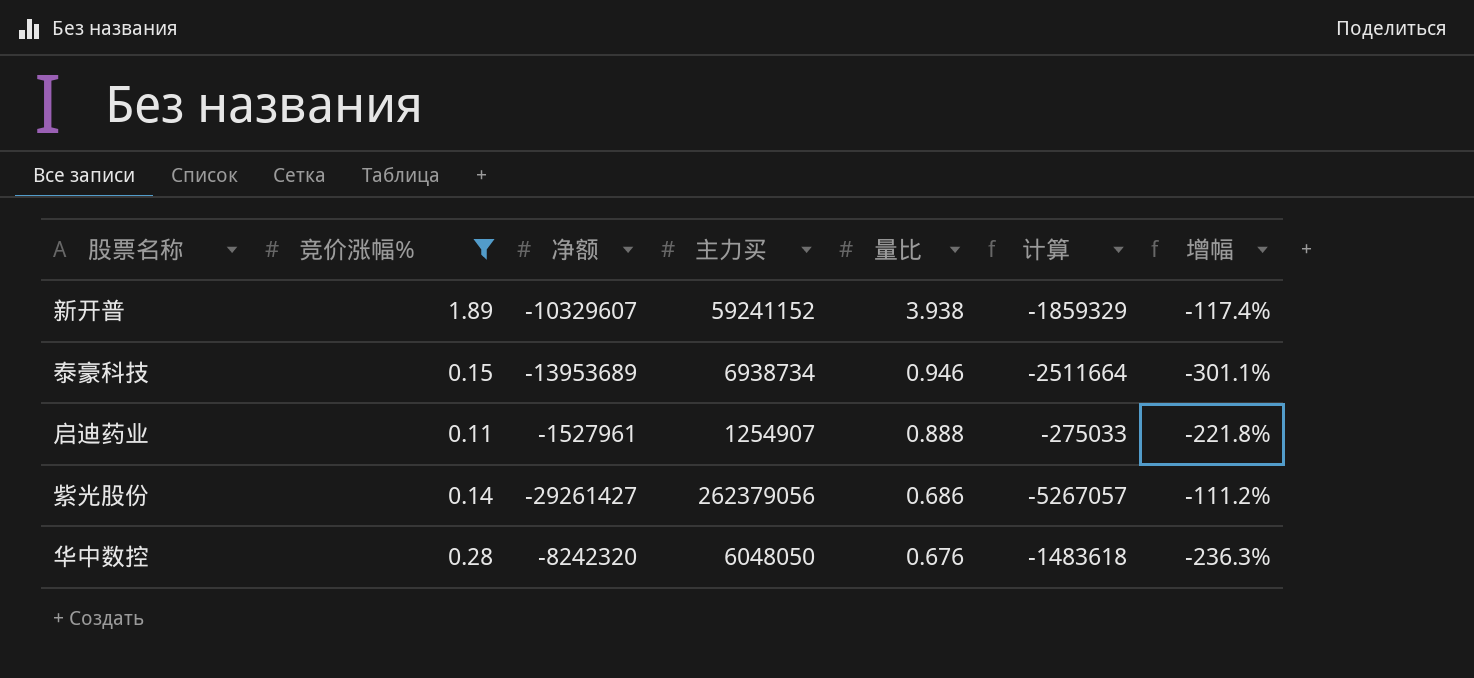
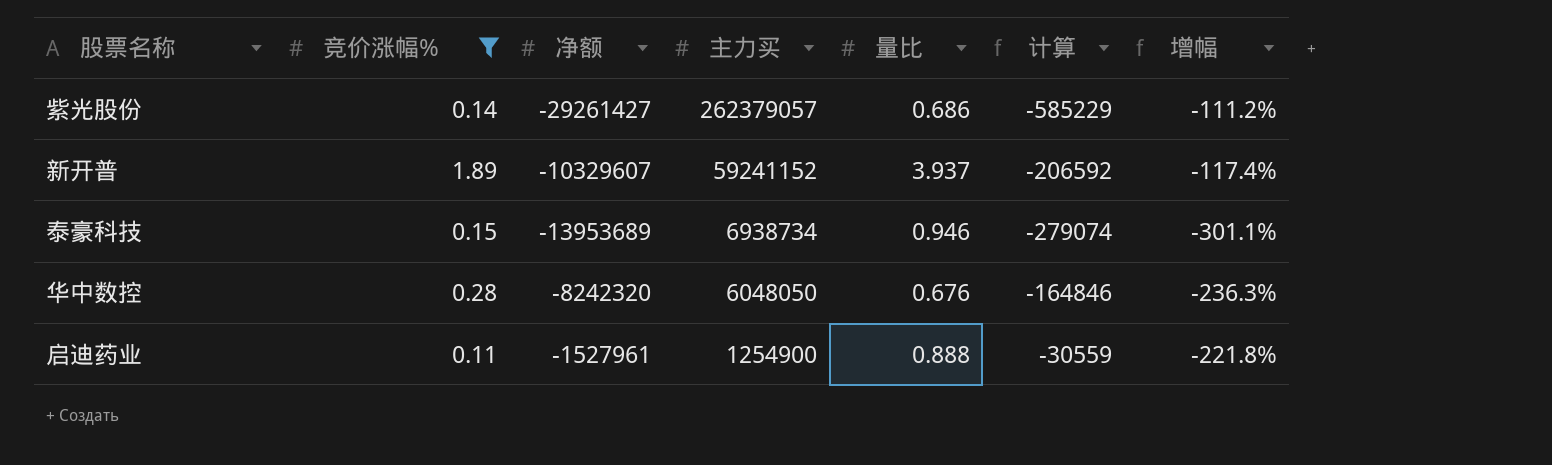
row order: 量比 descending -> 主力买 descending
column 计算 | formula: [净额] * 0.18 -> [净额] * 0.02
紫光股份 | 主力买: 262379056 -> 262379057
新开普 | 量比: 3.938 -> 3.937
启迪药业 | 主力买: 1254907 -> 1254900

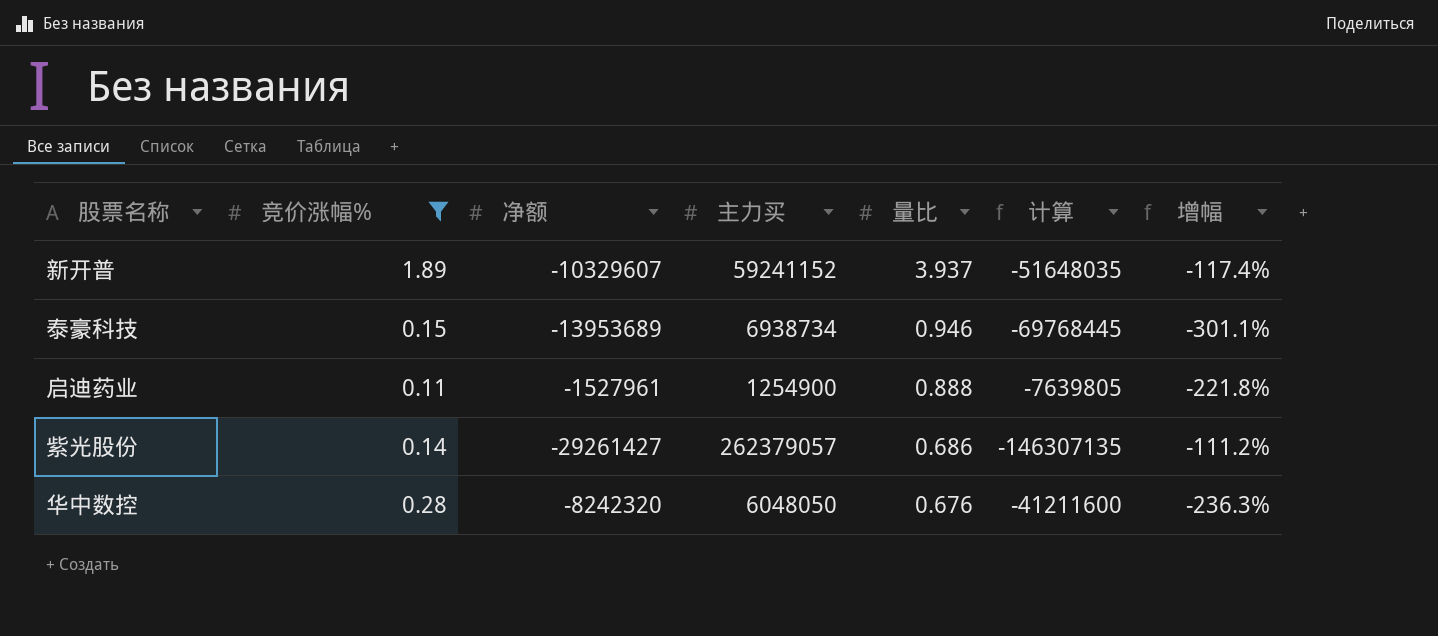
row order: 主力买 descending -> 量比 descending
column 计算 | formula: [净额] * 0.02 -> [净额] * 5

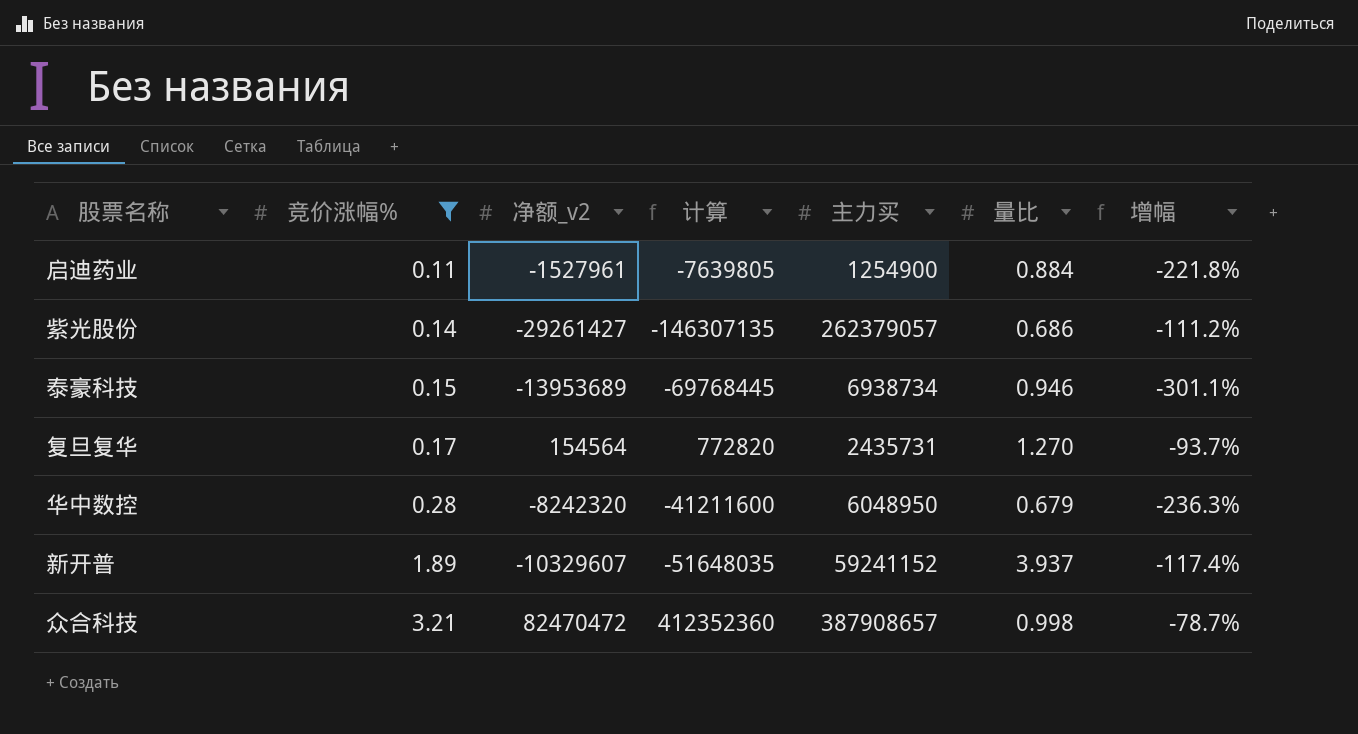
row order: 量比 descending -> 竞价涨幅% ascending
column name: 净额 -> 净额_v2
column 计算 | position: 6 -> 4
启迪药业 | 量比: 0.888 -> 0.884
row 复旦复华: none -> 0.17 | 154564 | 772820 | 2435731 | 1.270 | -93.7%
华中数控 | 主力买: 6048050 -> 6048950
华中数控 | 量比: 0.676 -> 0.679
row 众合科技: none -> 3.21 | 82470472 | 412352360 | 387908657 | 0.998 | -78.7%

